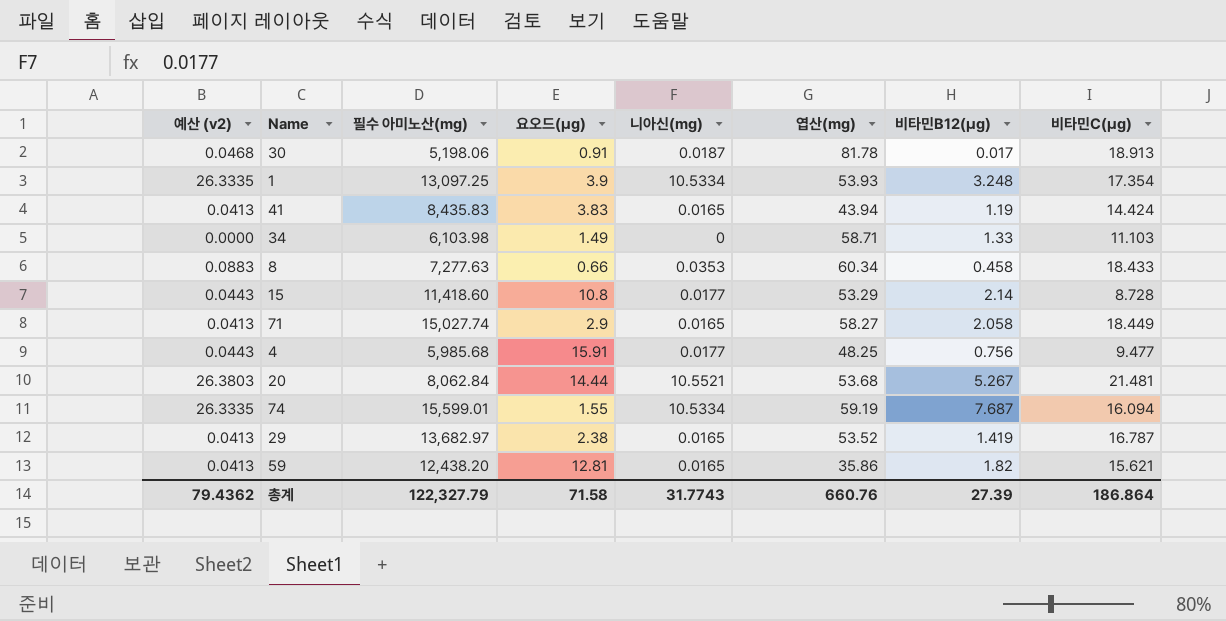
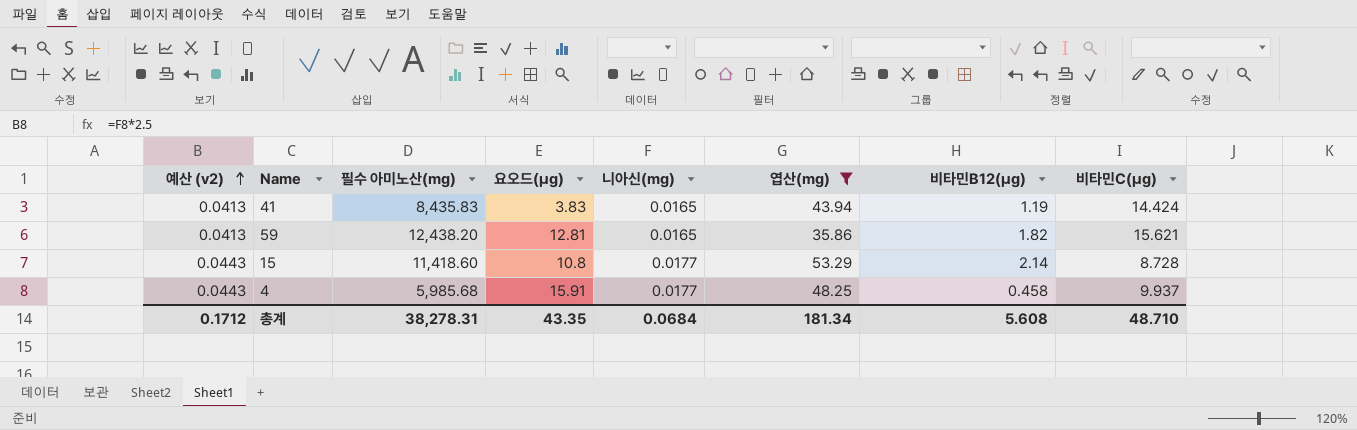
filter: none -> 엽산(mg) <= 53.29
row order: none -> 예산 (v2) ascending
4 | 비타민B12(μg): 0.756 -> 0.458
4 | 비타민C(μg): 9.477 -> 9.937
총계 | 예산 (v2): 79.4362 -> 0.1712
총계 | 필수 아미노산(mg): 122,327.79 -> 38,278.31
총계 | 요오드(μg): 71.58 -> 43.35
총계 | 니아신(mg): 31.7743 -> 0.0684
총계 | 엽산(mg): 660.76 -> 181.34
총계 | 비타민B12(μg): 27.39 -> 5.608
총계 | 비타민C(μg): 186.864 -> 48.710

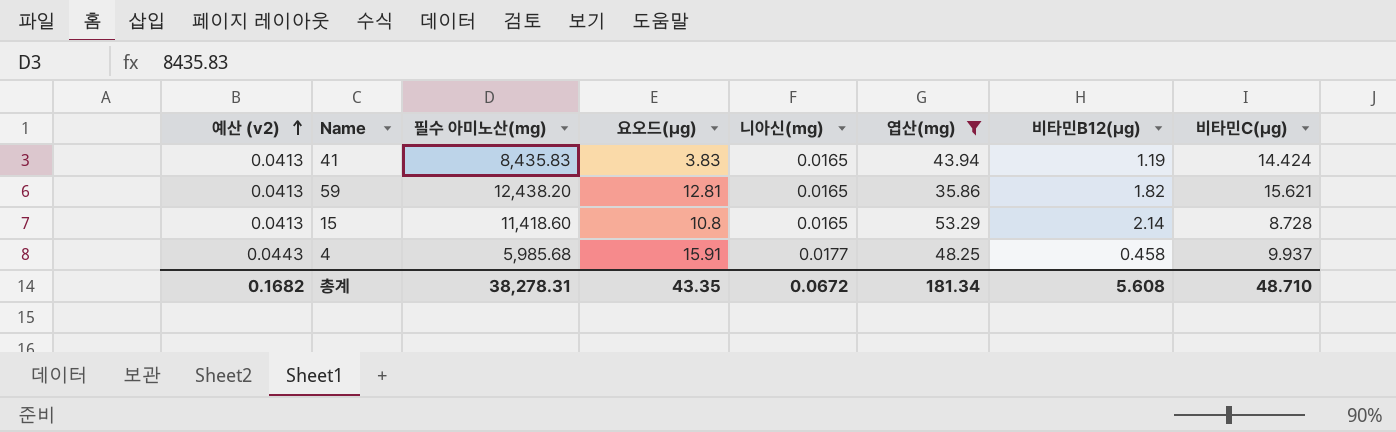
15 | 예산 (v2): 0.0443 -> 0.0413
15 | 니아신(mg): 0.0177 -> 0.0165
총계 | 예산 (v2): 0.1712 -> 0.1682
총계 | 니아신(mg): 0.0684 -> 0.0672

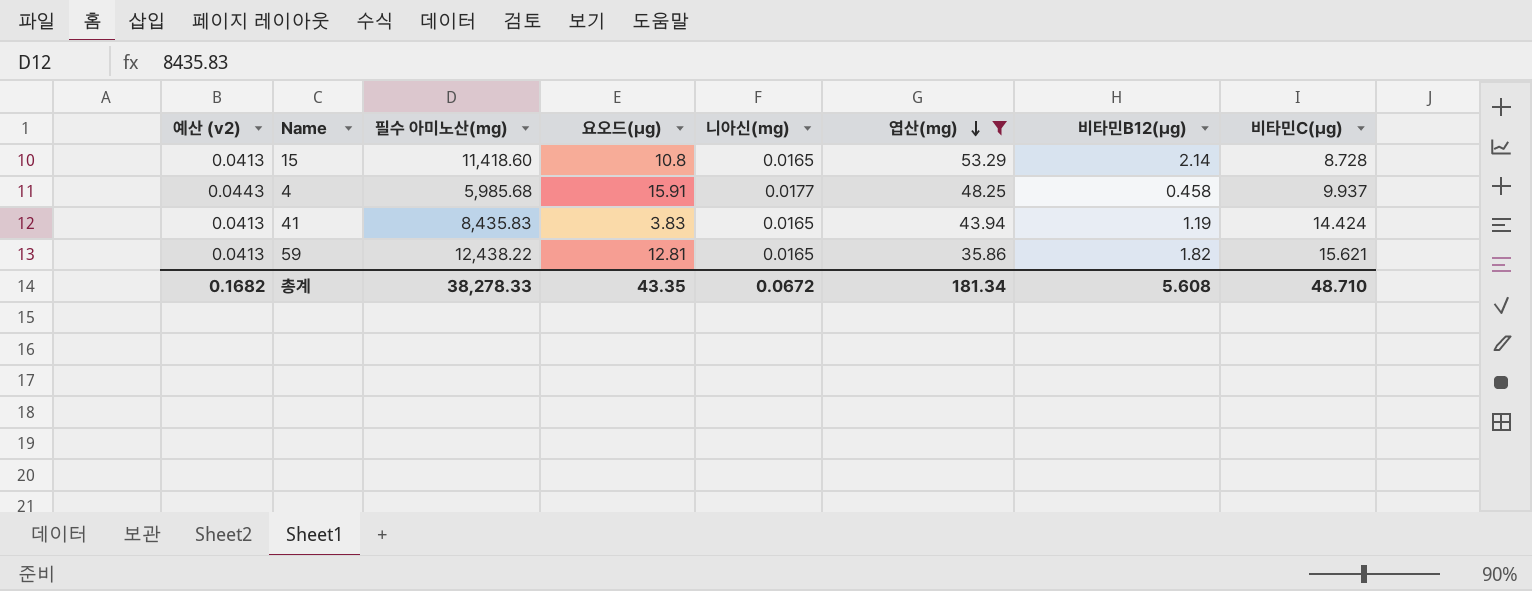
row order: 예산 (v2) ascending -> 엽산(mg) descending
59 | 필수 아미노산(mg): 12,438.20 -> 12,438.22
총계 | 필수 아미노산(mg): 38,278.31 -> 38,278.33

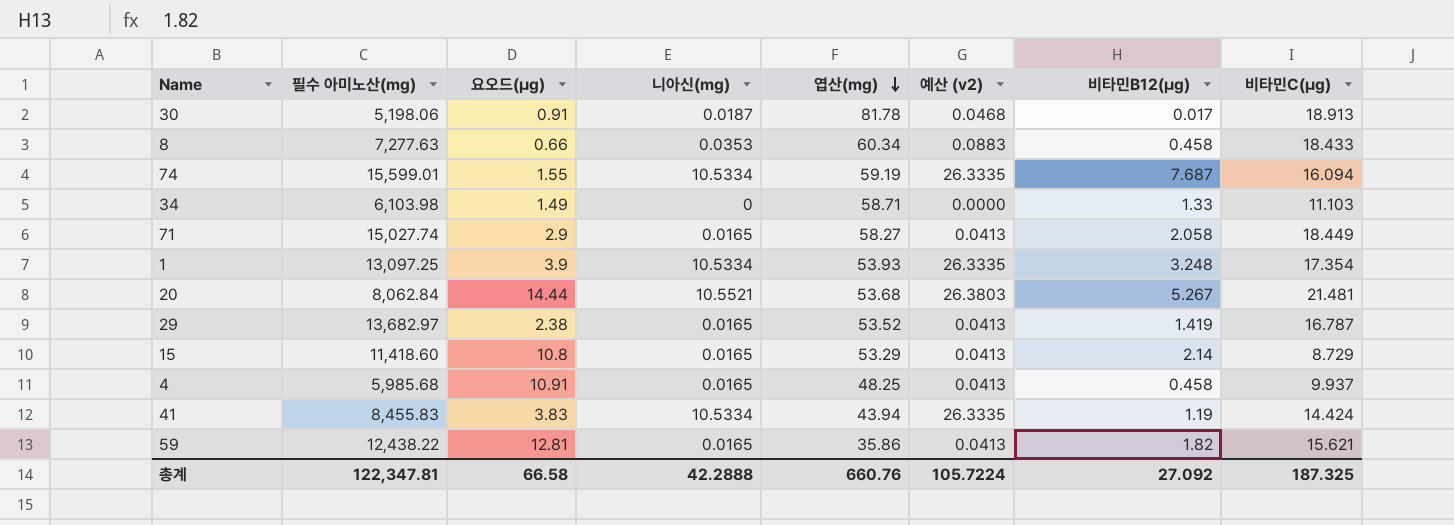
filter: 엽산(mg) <= 53.29 -> none
column 예산 (v2) | position: 1 -> 6
15 | 비타민C(μg): 8.728 -> 8.729
4 | 요오드(μg): 15.91 -> 10.91
4 | 니아신(mg): 0.0177 -> 0.0165
4 | 예산 (v2): 0.0443 -> 0.0413
41 | 필수 아미노산(mg): 8,435.83 -> 8,455.83
41 | 니아신(mg): 0.0165 -> 10.5334
41 | 예산 (v2): 0.0413 -> 26.3335
총계 | 필수 아미노산(mg): 38,278.33 -> 122,347.81
총계 | 요오드(μg): 43.35 -> 66.58
총계 | 니아신(mg): 0.0672 -> 42.2888
총계 | 엽산(mg): 181.34 -> 660.76
총계 | 예산 (v2): 0.1682 -> 105.7224
총계 | 비타민B12(μg): 5.608 -> 27.092
총계 | 비타민C(μg): 48.710 -> 187.325

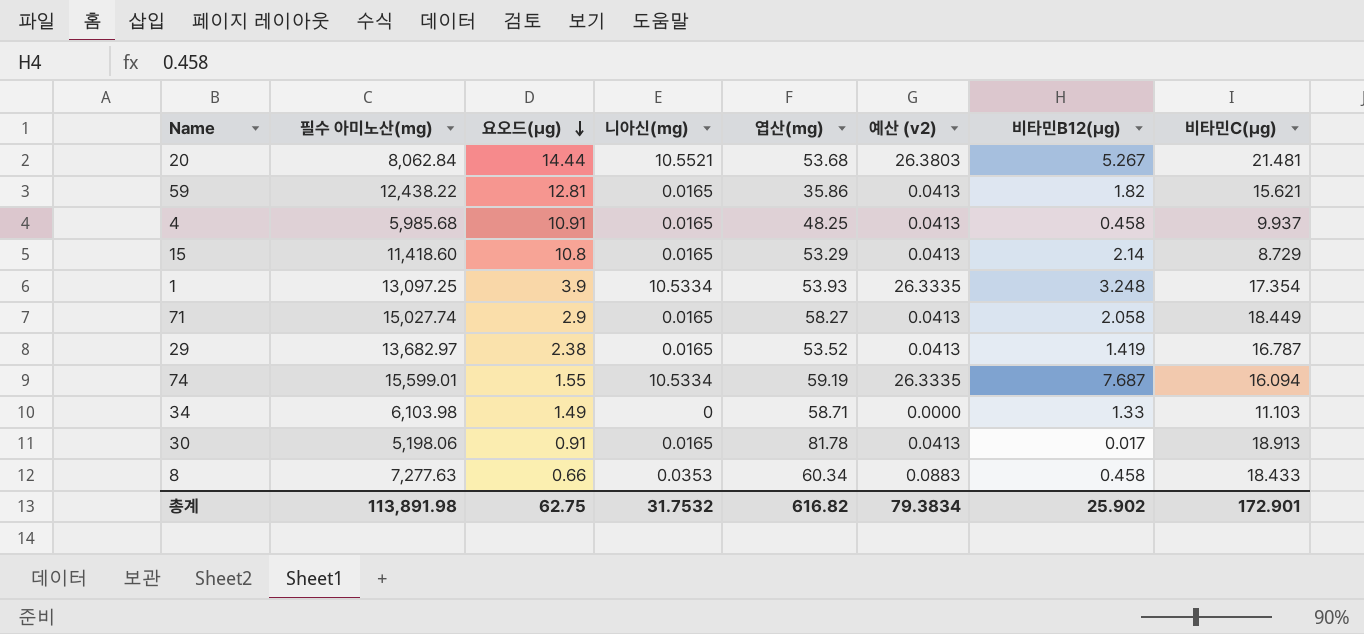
row order: 엽산(mg) descending -> 요오드(μg) descending
row 41: 8,455.83 | 3.83 | 10.5334 | 43.94 | 26.3335 | 1.19 | 14.424 -> none
30 | 니아신(mg): 0.0187 -> 0.0165
30 | 예산 (v2): 0.0468 -> 0.0413
총계 | 필수 아미노산(mg): 122,347.81 -> 113,891.98
총계 | 요오드(μg): 66.58 -> 62.75
총계 | 니아신(mg): 42.2888 -> 31.7532
총계 | 엽산(mg): 660.76 -> 616.82
총계 | 예산 (v2): 105.7224 -> 79.3834
총계 | 비타민B12(μg): 27.092 -> 25.902
총계 | 비타민C(μg): 187.325 -> 172.901

